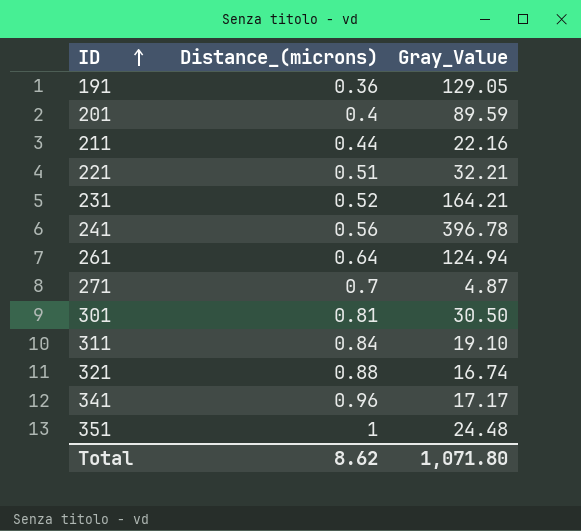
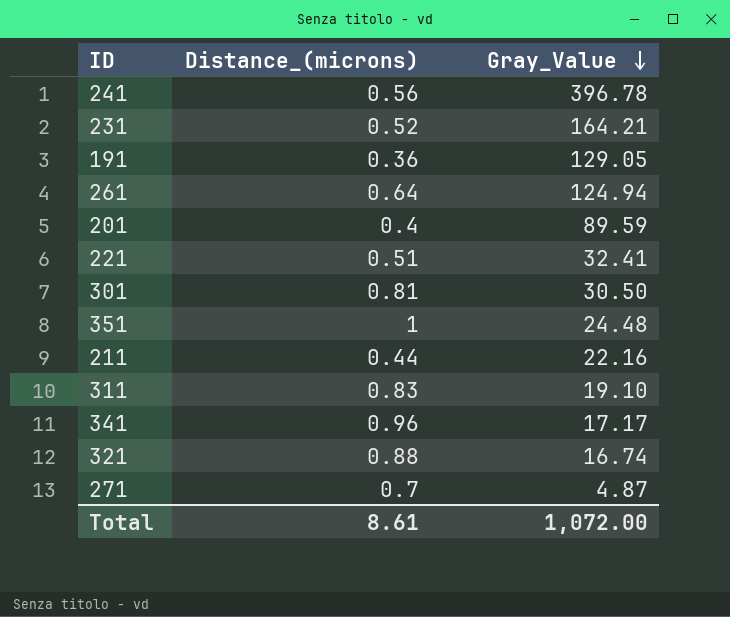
row order: ID ascending -> Gray_Value descending
221 | Gray_Value: 32.21 -> 32.41
311 | Distance_(microns): 0.84 -> 0.83
Total | Distance_(microns): 8.62 -> 8.61
Total | Gray_Value: 1,071.80 -> 1,072.00

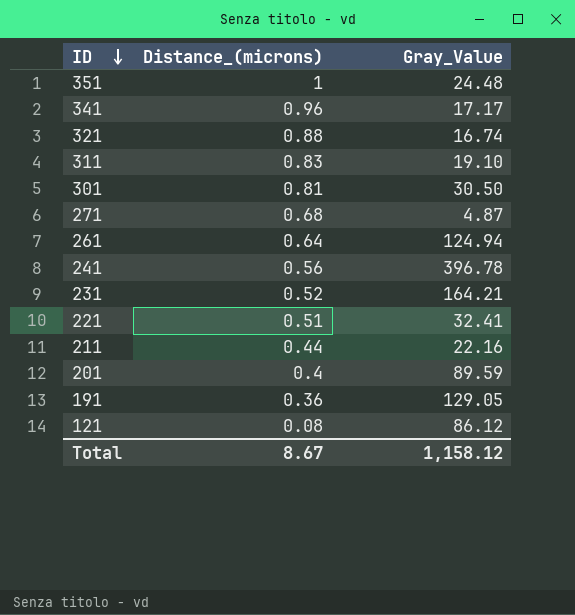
row order: Gray_Value descending -> ID descending
271 | Distance_(microns): 0.7 -> 0.68
row 121: none -> 0.08 | 86.12
Total | Distance_(microns): 8.61 -> 8.67
Total | Gray_Value: 1,072.00 -> 1,158.12

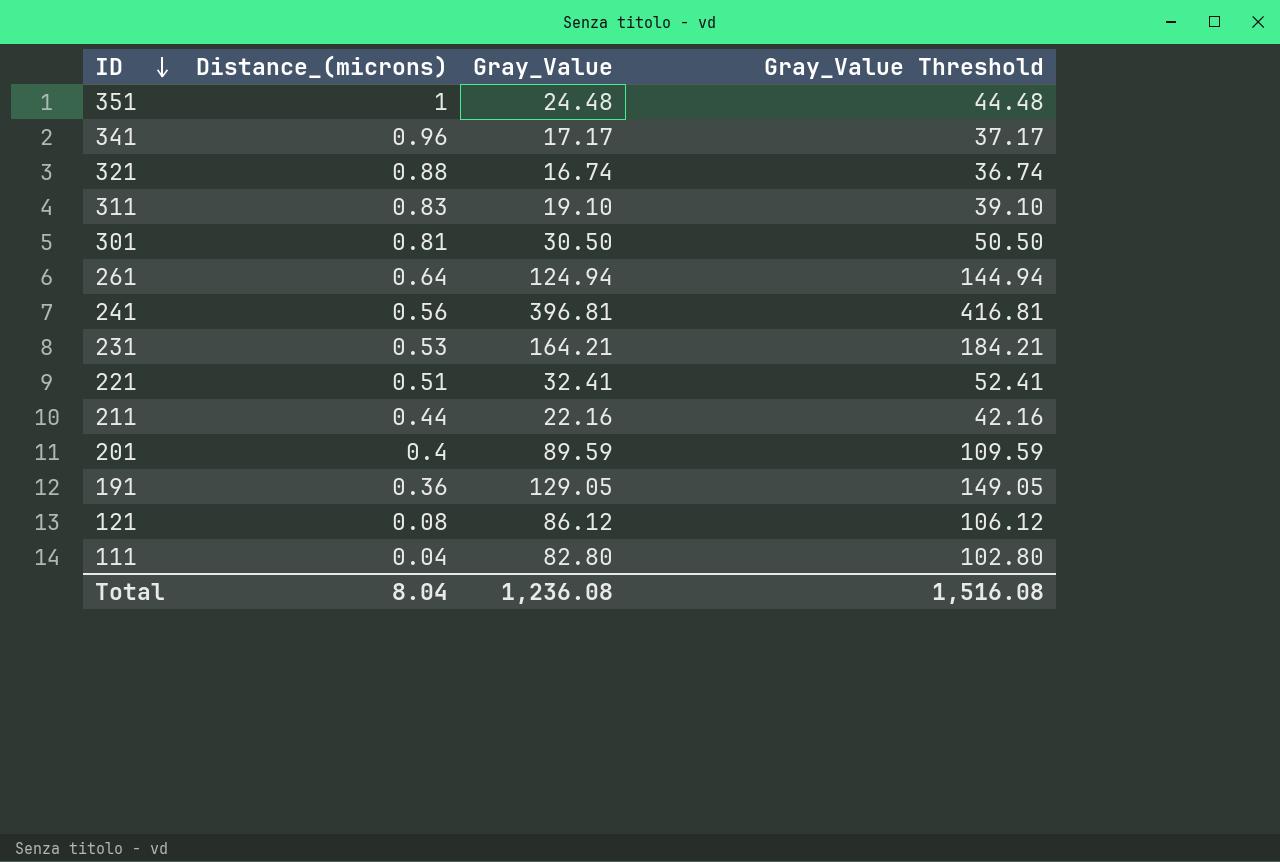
column Gray_Value Threshold | formula: none -> [Gray_Value] + 20
row 271: 0.68 | 4.87 -> none
241 | Gray_Value: 396.78 -> 396.81
231 | Distance_(microns): 0.52 -> 0.53
row 111: none -> 0.04 | 82.80 | 102.80
Total | Distance_(microns): 8.67 -> 8.04
Total | Gray_Value: 1,158.12 -> 1,236.08

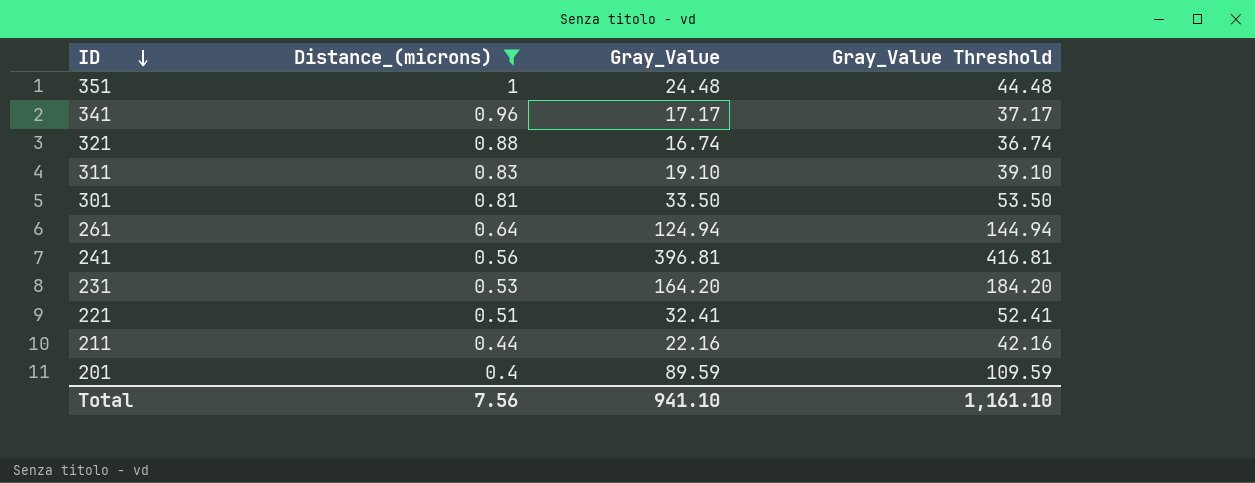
filter: none -> Distance_(microns) >= 0.4
301 | Gray_Value: 30.50 -> 33.50
301 | Gray_Value Threshold: 50.50 -> 53.50
231 | Gray_Value: 164.21 -> 164.20
231 | Gray_Value Threshold: 184.21 -> 184.20
Total | Distance_(microns): 8.04 -> 7.56
Total | Gray_Value: 1,236.08 -> 941.10
Total | Gray_Value Threshold: 1,516.08 -> 1,161.10

